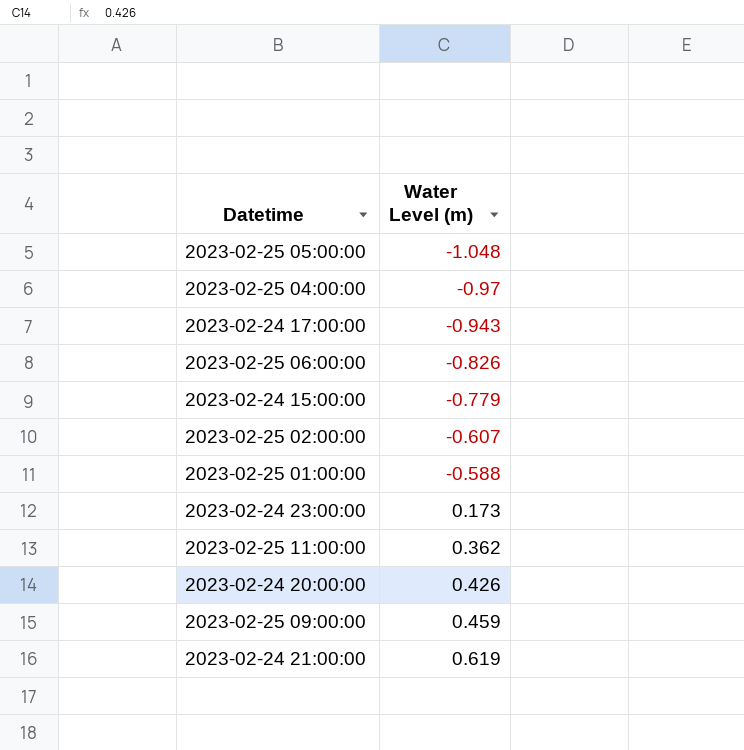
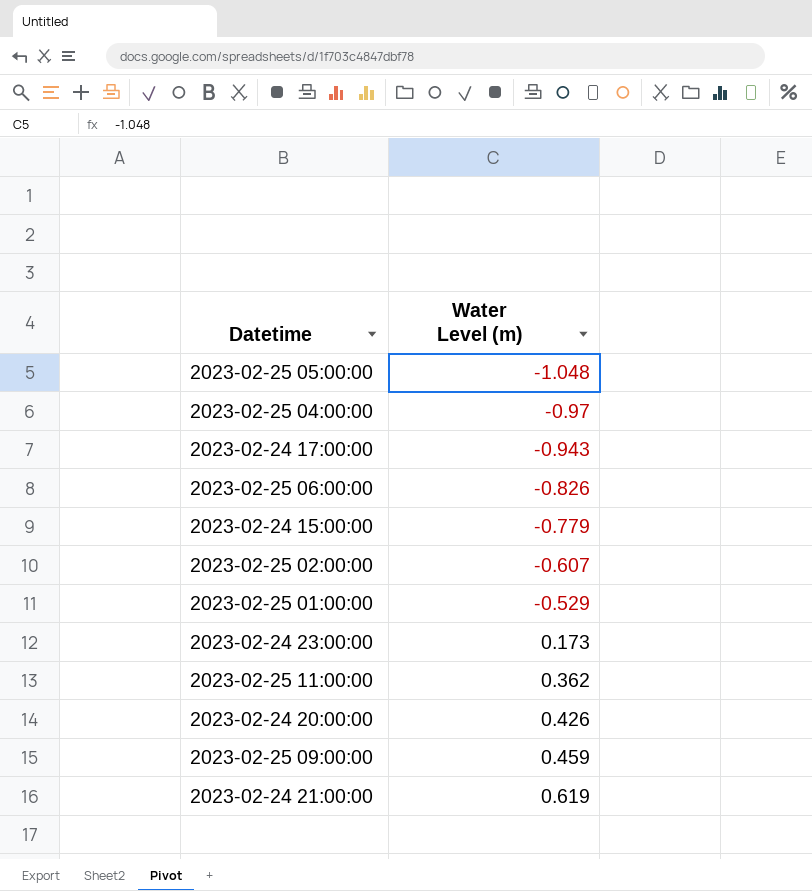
2023-02-25 01:00:00 | Water Level (m): -0.588 -> -0.529

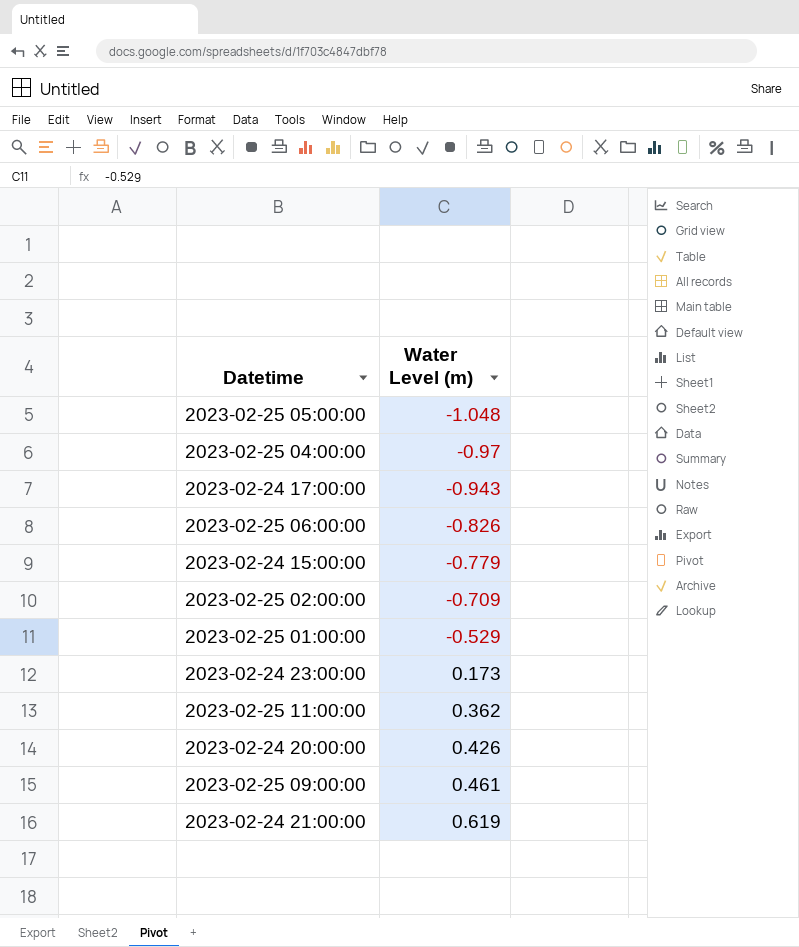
2023-02-25 02:00:00 | Water Level (m): -0.607 -> -0.709
2023-02-25 09:00:00 | Water Level (m): 0.459 -> 0.461

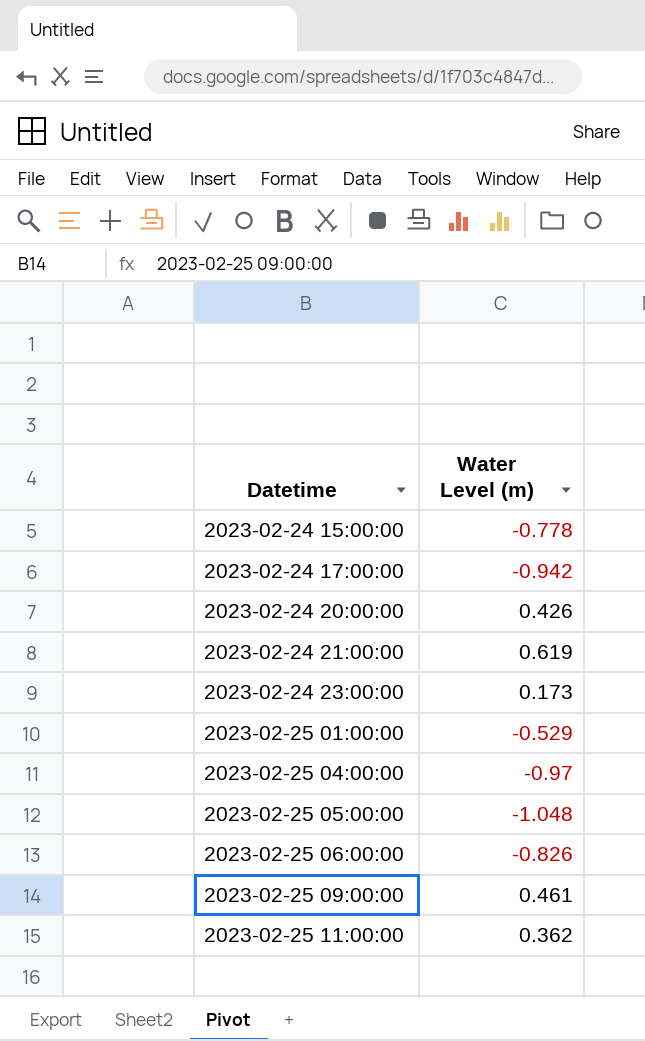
row order: Water Level (m) ascending -> Datetime ascending
row 2023-02-25 02:00:00: -0.709 -> none
2023-02-24 15:00:00 | Water Level (m): -0.779 -> -0.778
2023-02-24 17:00:00 | Water Level (m): -0.943 -> -0.942

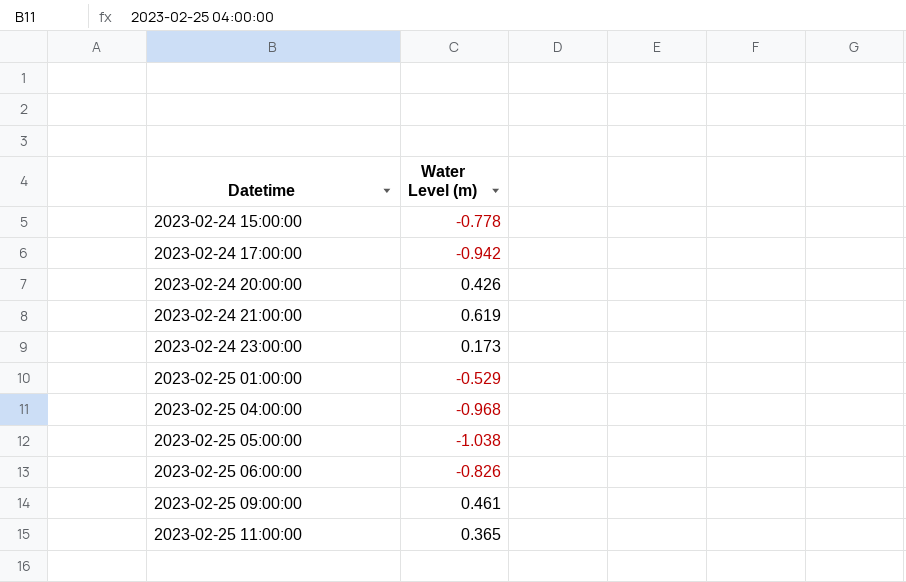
2023-02-25 04:00:00 | Water Level (m): -0.97 -> -0.968
2023-02-25 05:00:00 | Water Level (m): -1.048 -> -1.038
2023-02-25 11:00:00 | Water Level (m): 0.362 -> 0.365

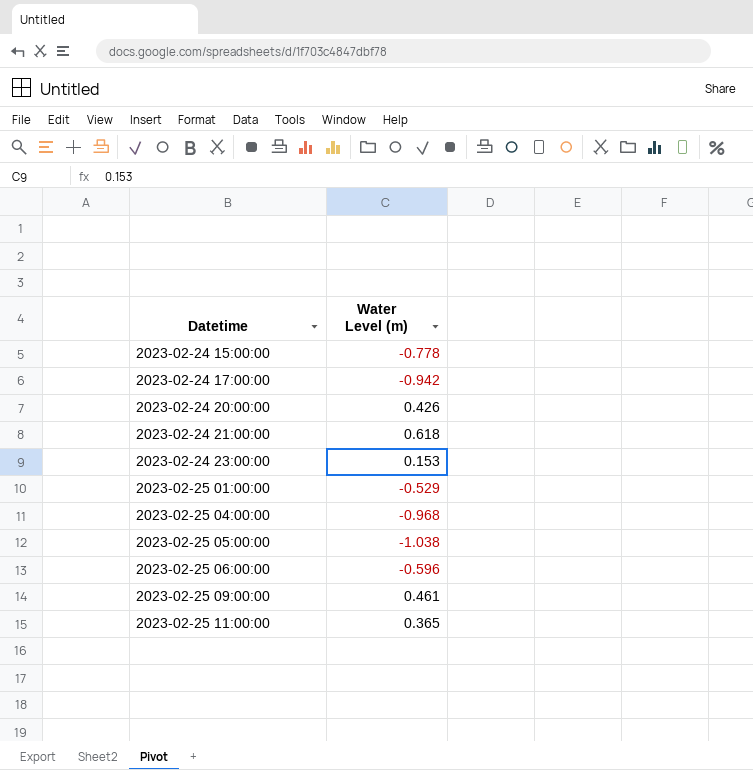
2023-02-24 21:00:00 | Water Level (m): 0.619 -> 0.618
2023-02-24 23:00:00 | Water Level (m): 0.173 -> 0.153
2023-02-25 06:00:00 | Water Level (m): -0.826 -> -0.596

